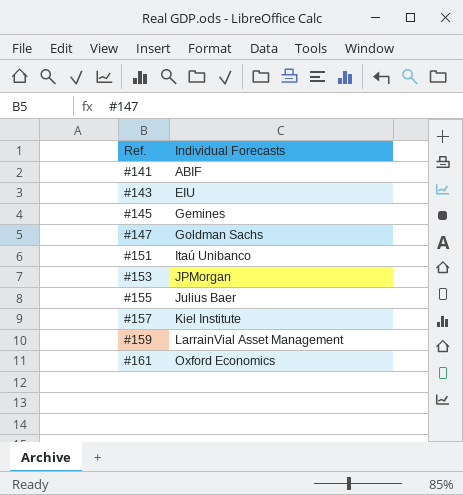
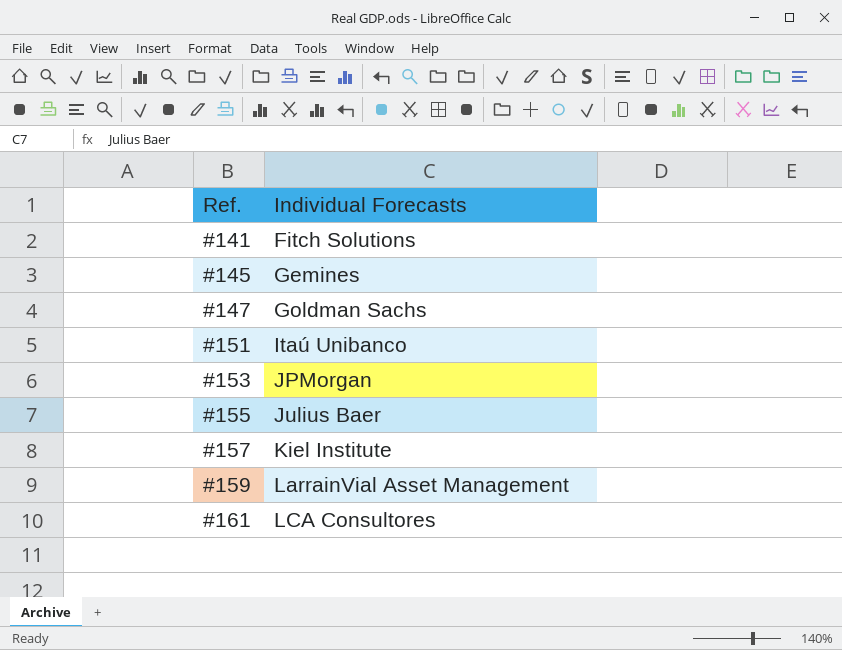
row #143: EIU -> none
#141 | Individual Forecasts: ABIF -> Fitch Solutions
#161 | Individual Forecasts: Oxford Economics -> LCA Consultores

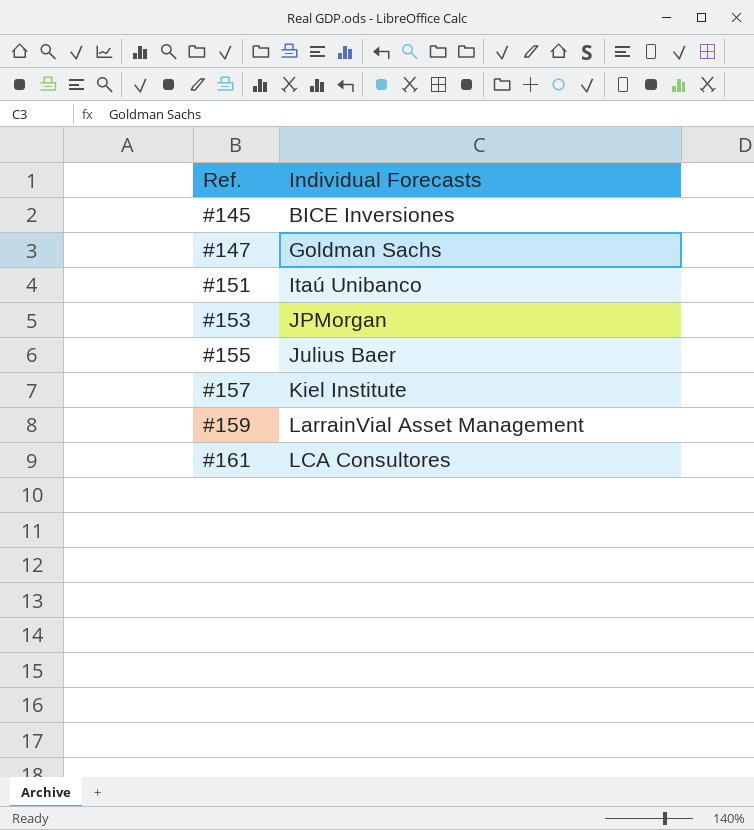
row #141: Fitch Solutions -> none
#145 | Individual Forecasts: Gemines -> BICE Inversiones

